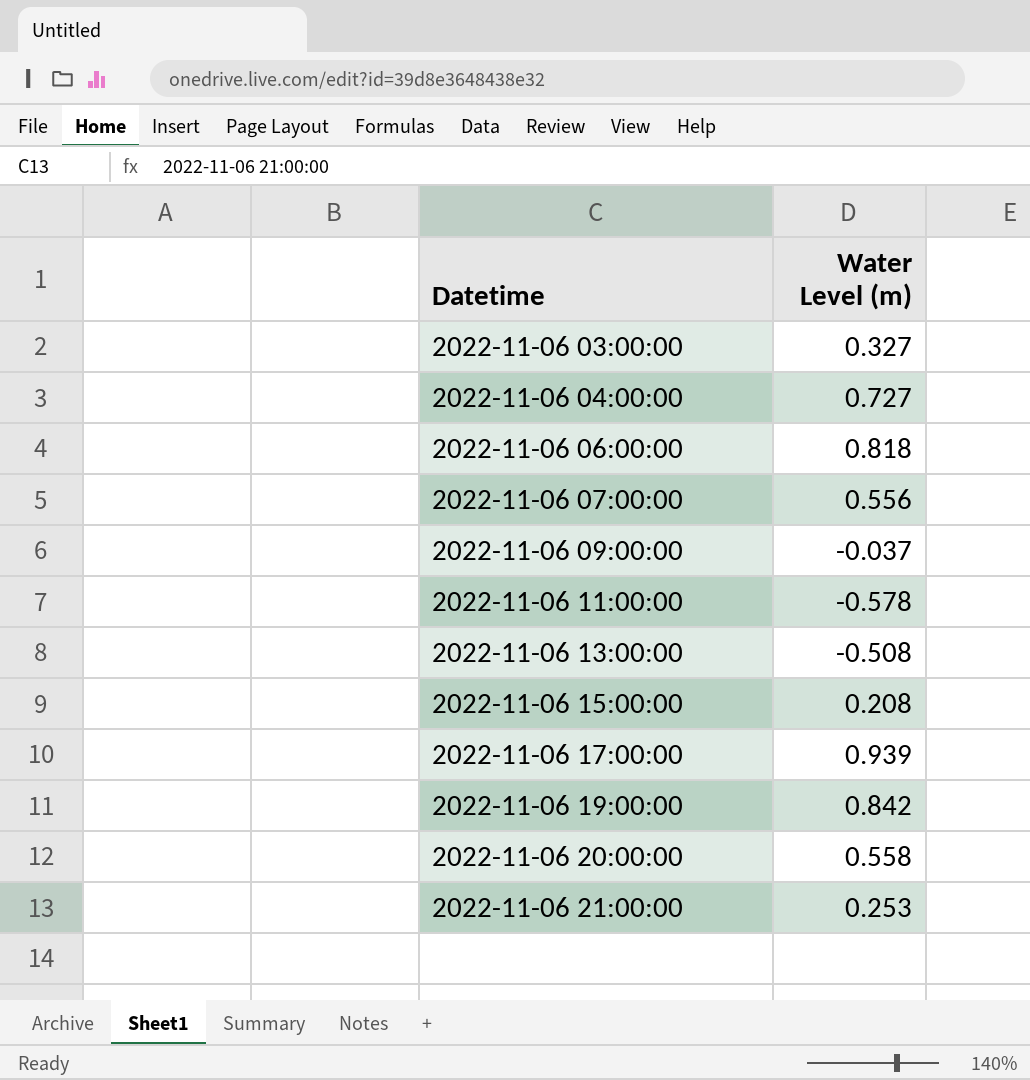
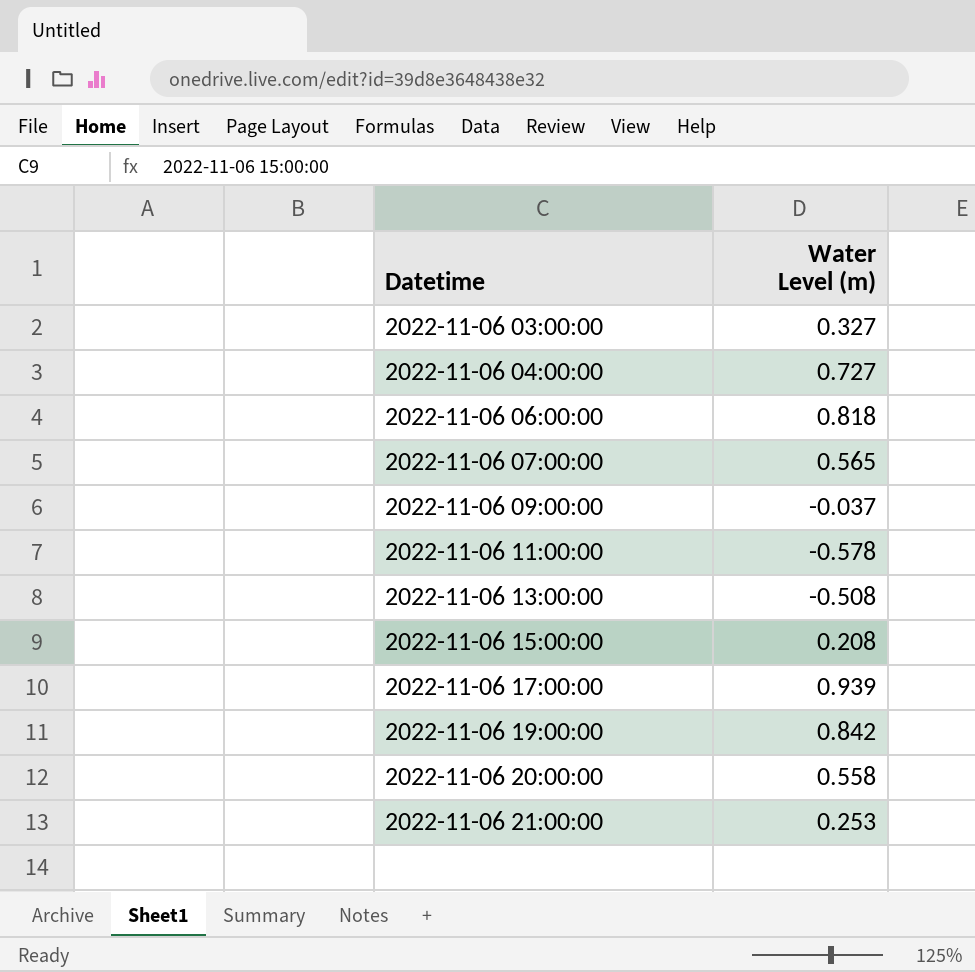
2022-11-06 07:00:00 | Water Level (m): 0.556 -> 0.565

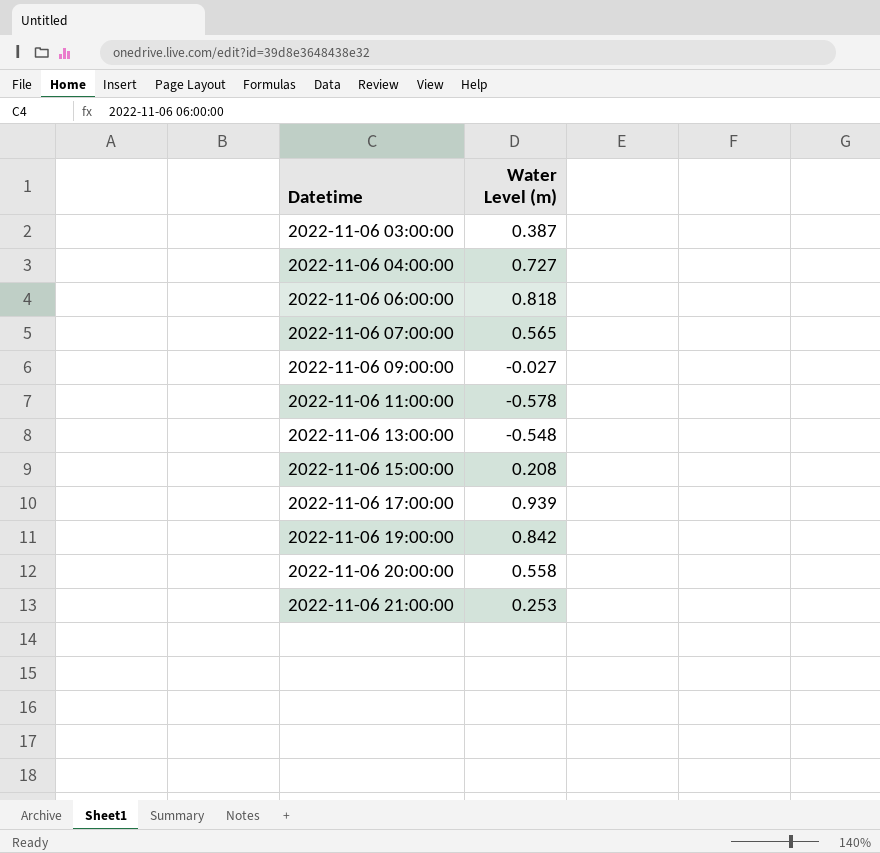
2022-11-06 03:00:00 | Water Level (m): 0.327 -> 0.387
2022-11-06 09:00:00 | Water Level (m): -0.037 -> -0.027
2022-11-06 13:00:00 | Water Level (m): -0.508 -> -0.548

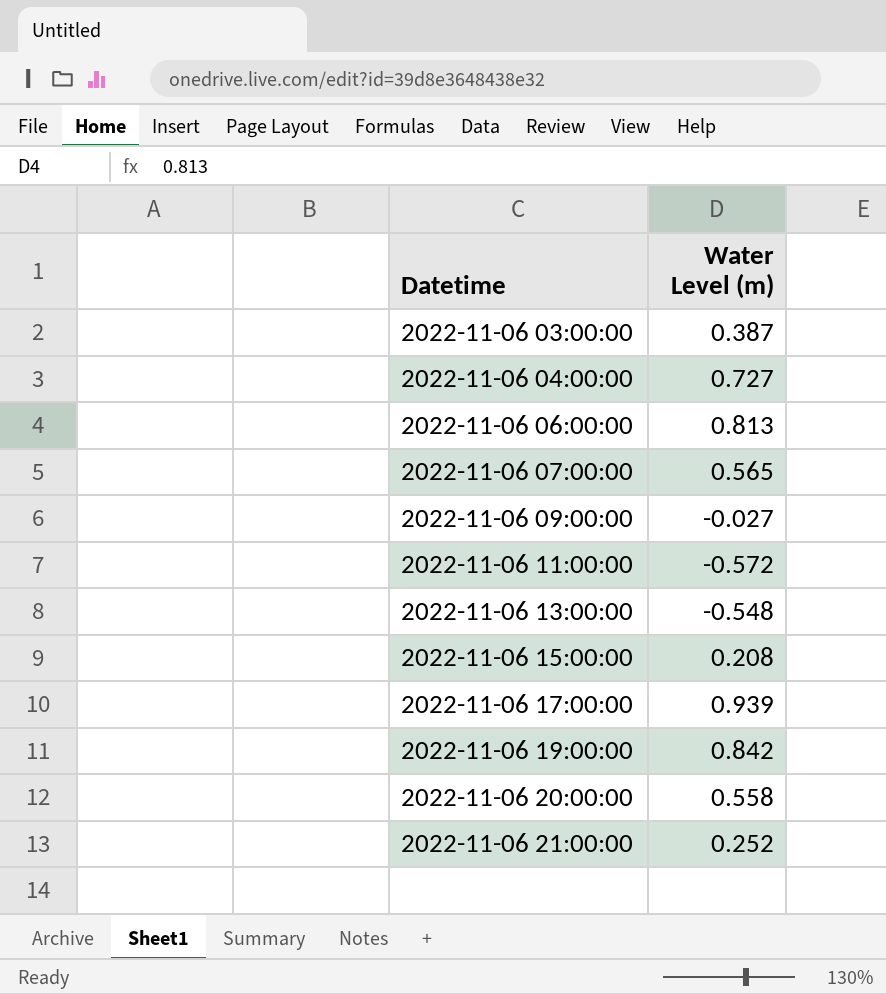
2022-11-06 06:00:00 | Water Level (m): 0.818 -> 0.813
2022-11-06 11:00:00 | Water Level (m): -0.578 -> -0.572
2022-11-06 21:00:00 | Water Level (m): 0.253 -> 0.252

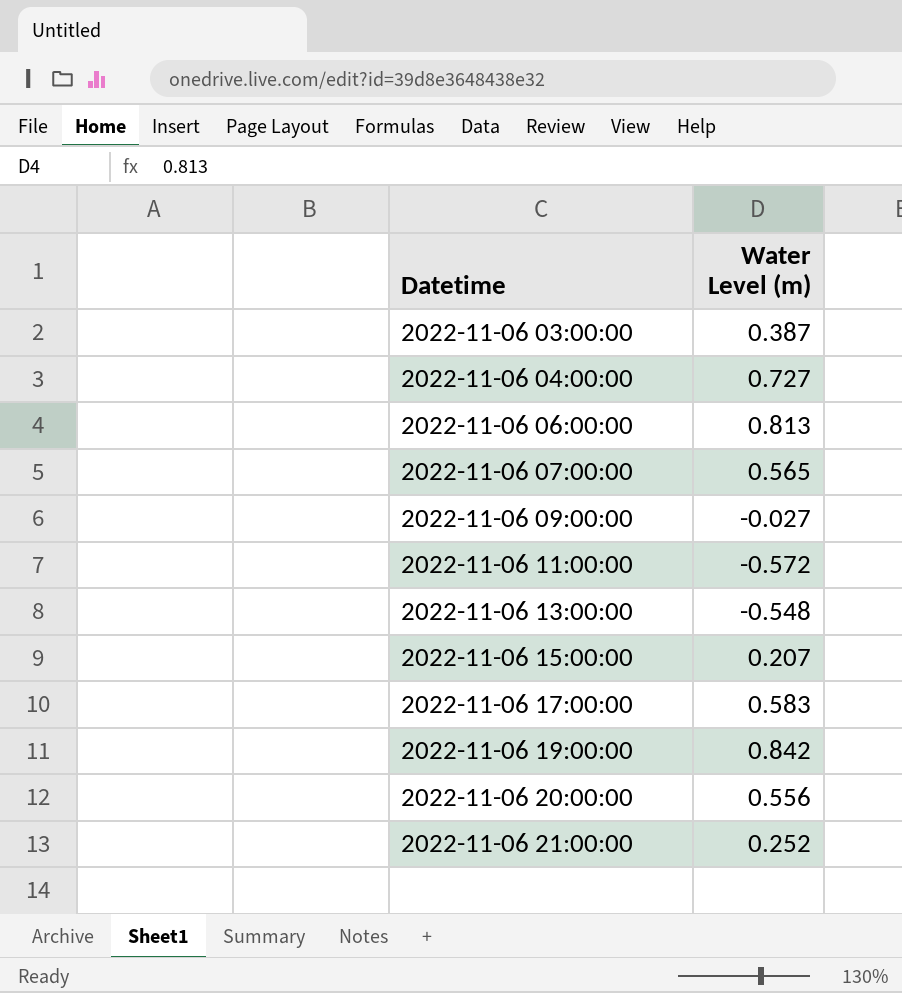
2022-11-06 15:00:00 | Water Level (m): 0.208 -> 0.207
2022-11-06 17:00:00 | Water Level (m): 0.939 -> 0.583
2022-11-06 20:00:00 | Water Level (m): 0.558 -> 0.556

